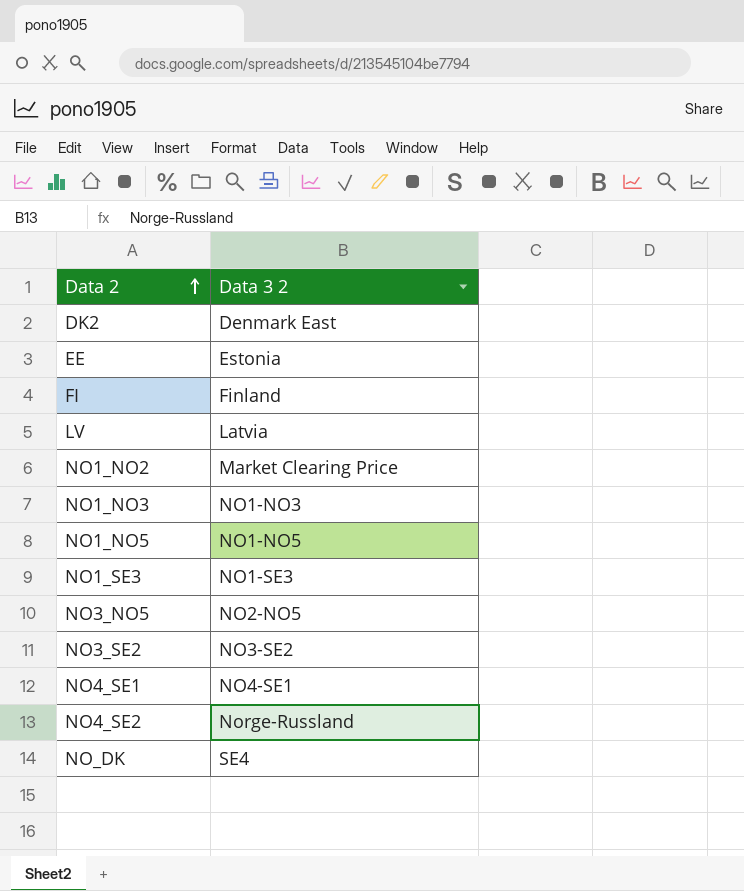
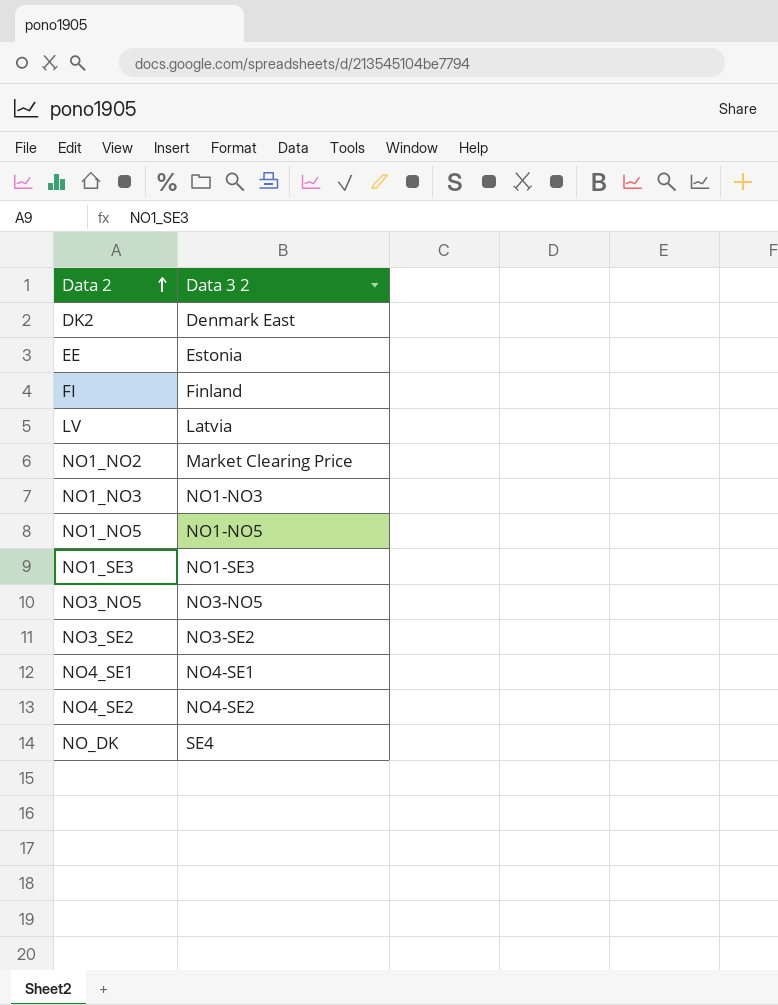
NO3_NO5 | Data 3 2: NO2-NO5 -> NO3-NO5
NO4_SE2 | Data 3 2: Norge-Russland -> NO4-SE2

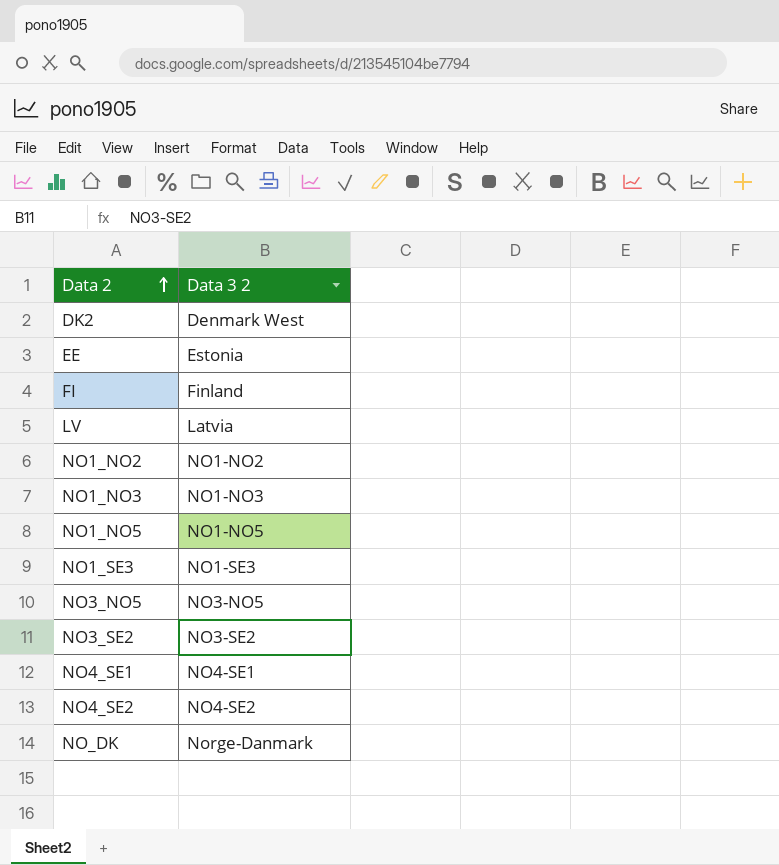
DK2 | Data 3 2: Denmark East -> Denmark West
NO1_NO2 | Data 3 2: Market Clearing Price -> NO1-NO2
NO_DK | Data 3 2: SE4 -> Norge-Danmark

